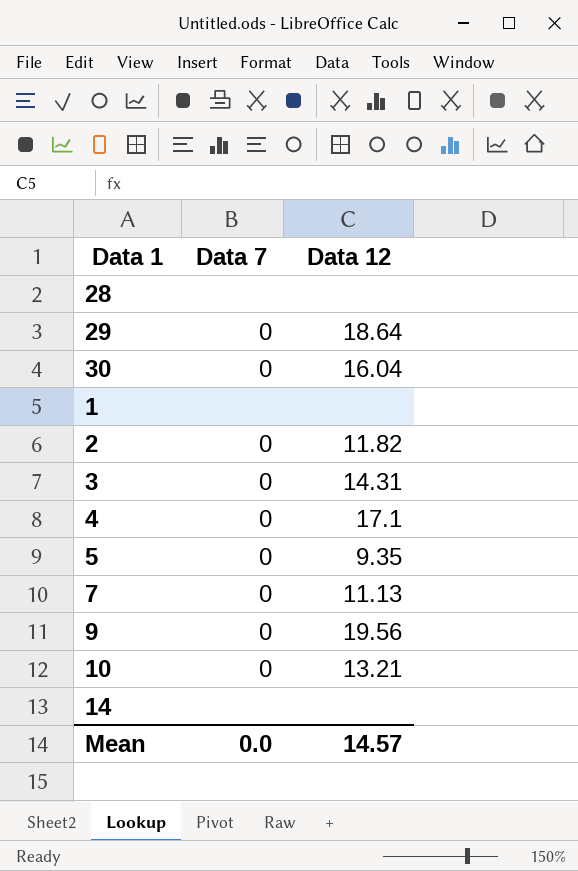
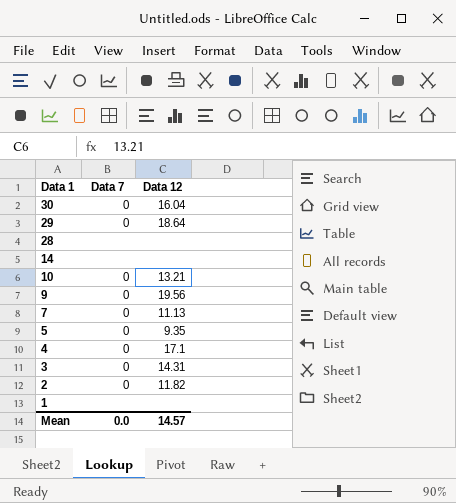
row order: none -> Data 1 descending

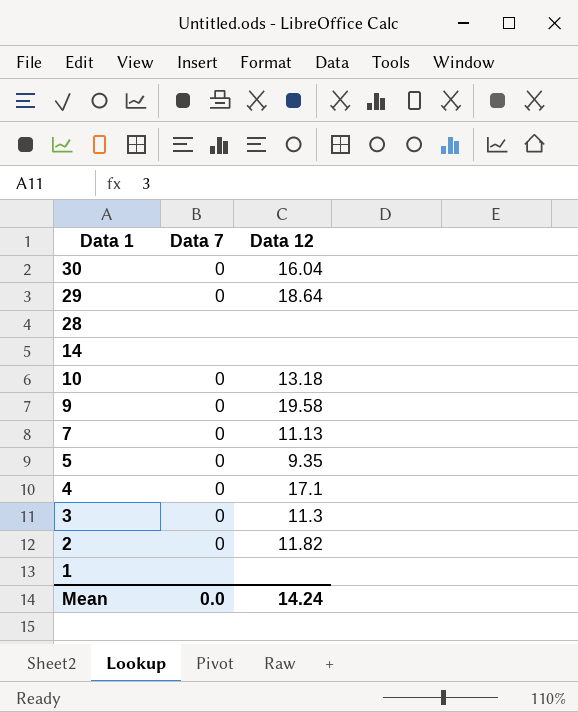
10 | Data 12: 13.21 -> 13.18
9 | Data 12: 19.56 -> 19.58
3 | Data 12: 14.31 -> 11.3
Mean | Data 12: 14.57 -> 14.24

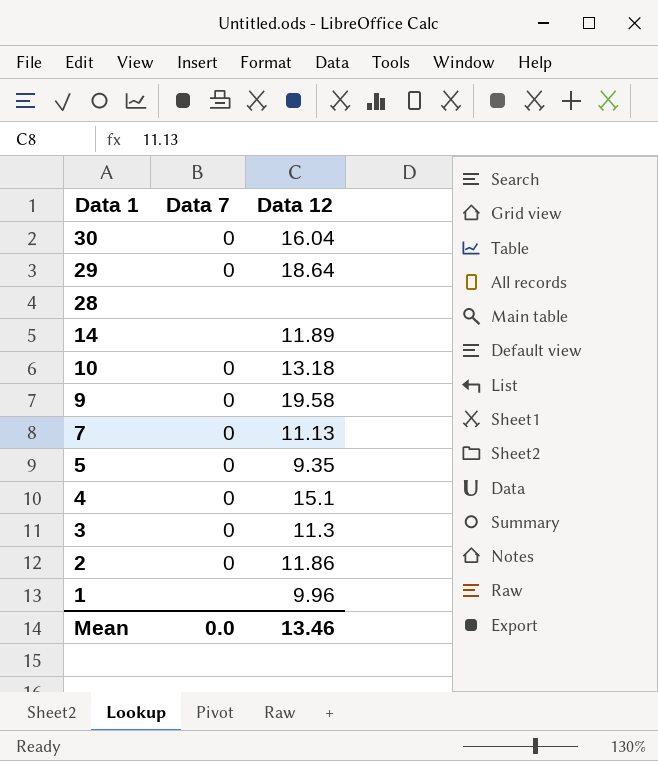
14 | Data 12: none -> 11.89
4 | Data 12: 17.1 -> 15.1
2 | Data 12: 11.82 -> 11.86
1 | Data 12: none -> 9.96
Mean | Data 12: 14.24 -> 13.46

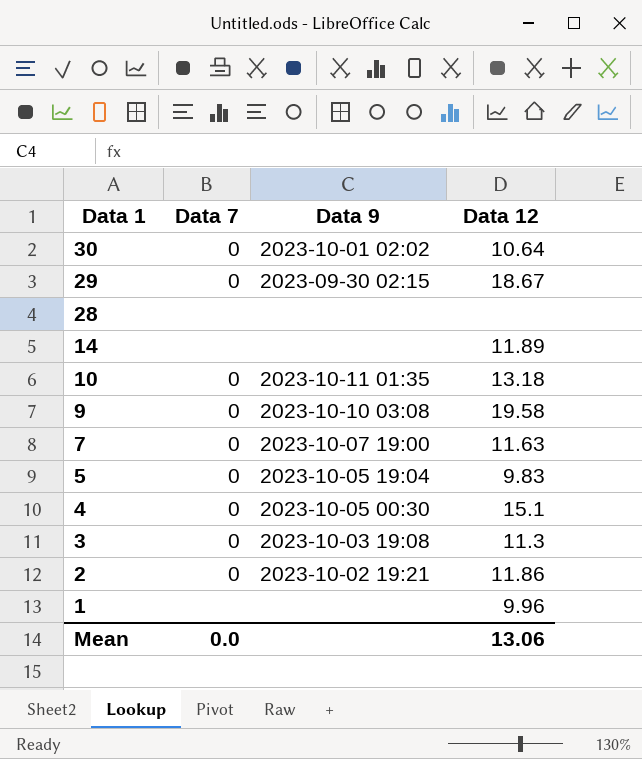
column Data 9 | position: none -> 3
30 | Data 12: 16.04 -> 10.64
29 | Data 12: 18.64 -> 18.67
7 | Data 12: 11.13 -> 11.63
5 | Data 12: 9.35 -> 9.83
Mean | Data 12: 13.46 -> 13.06

